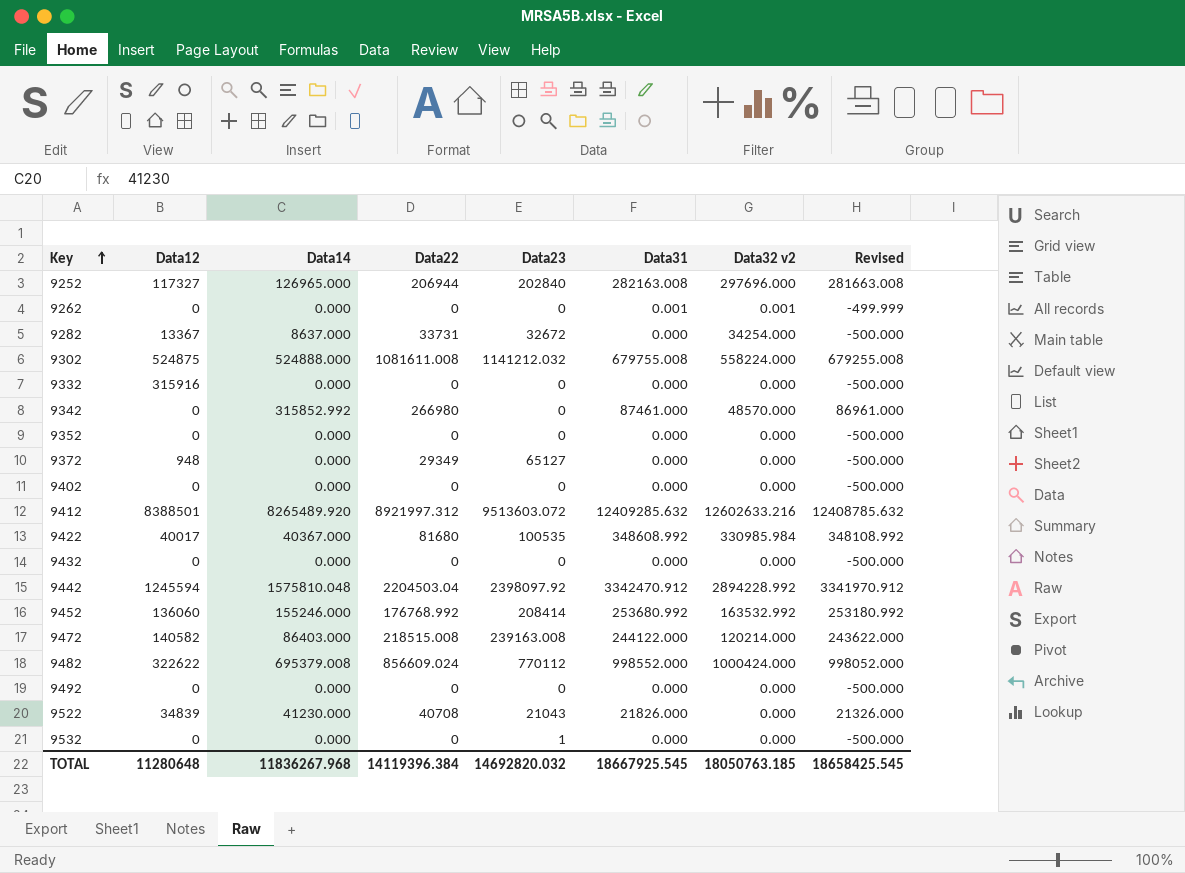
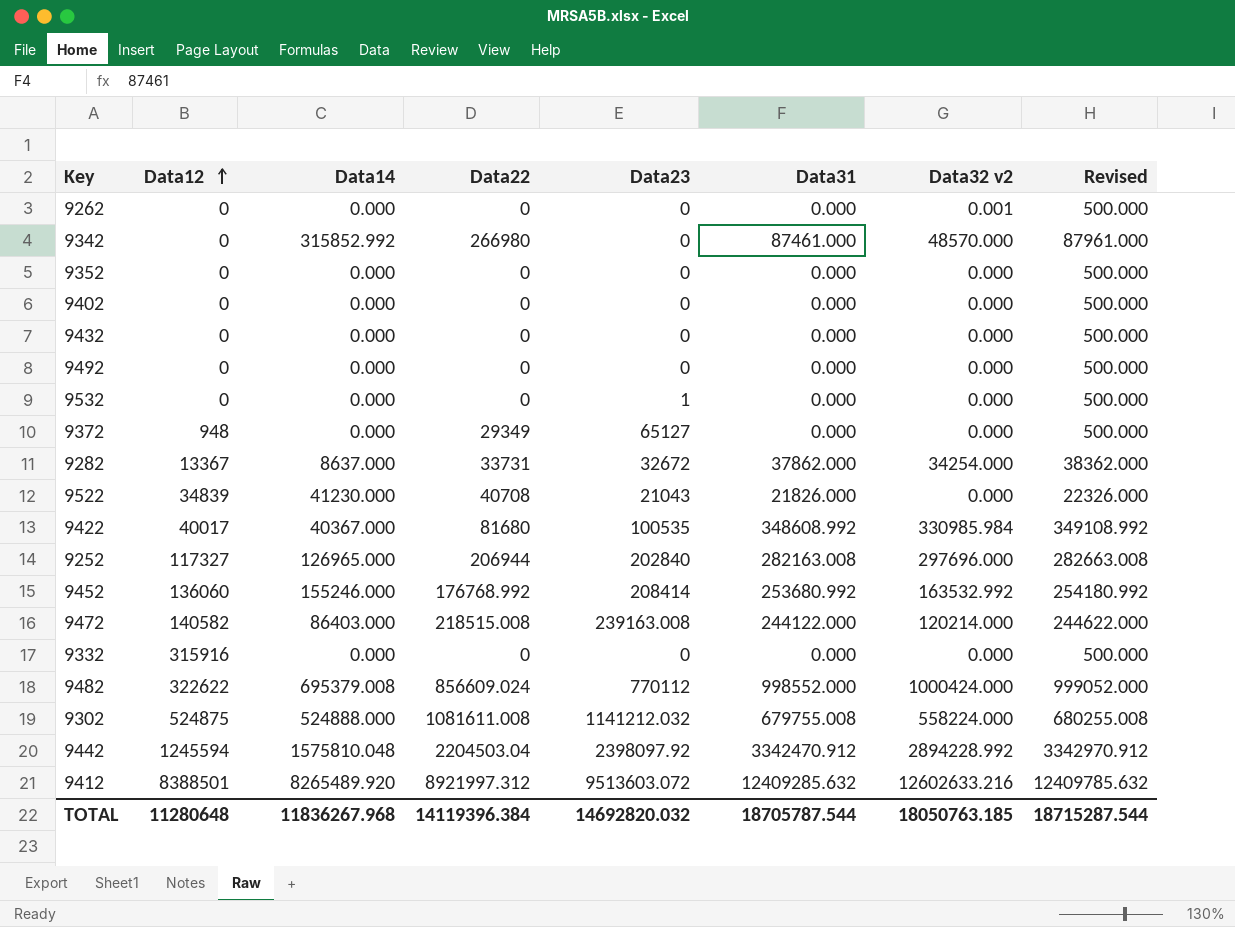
row order: Key ascending -> Data12 ascending
column Revised | formula: [Data31] - 500 -> [Data31] + 500
9262 | Data31: 0.001 -> 0.000
9282 | Data31: 0.000 -> 37862.000
TOTAL | Data31: 18667925.545 -> 18705787.544
TOTAL | Revised: 18658425.545 -> 18715287.544

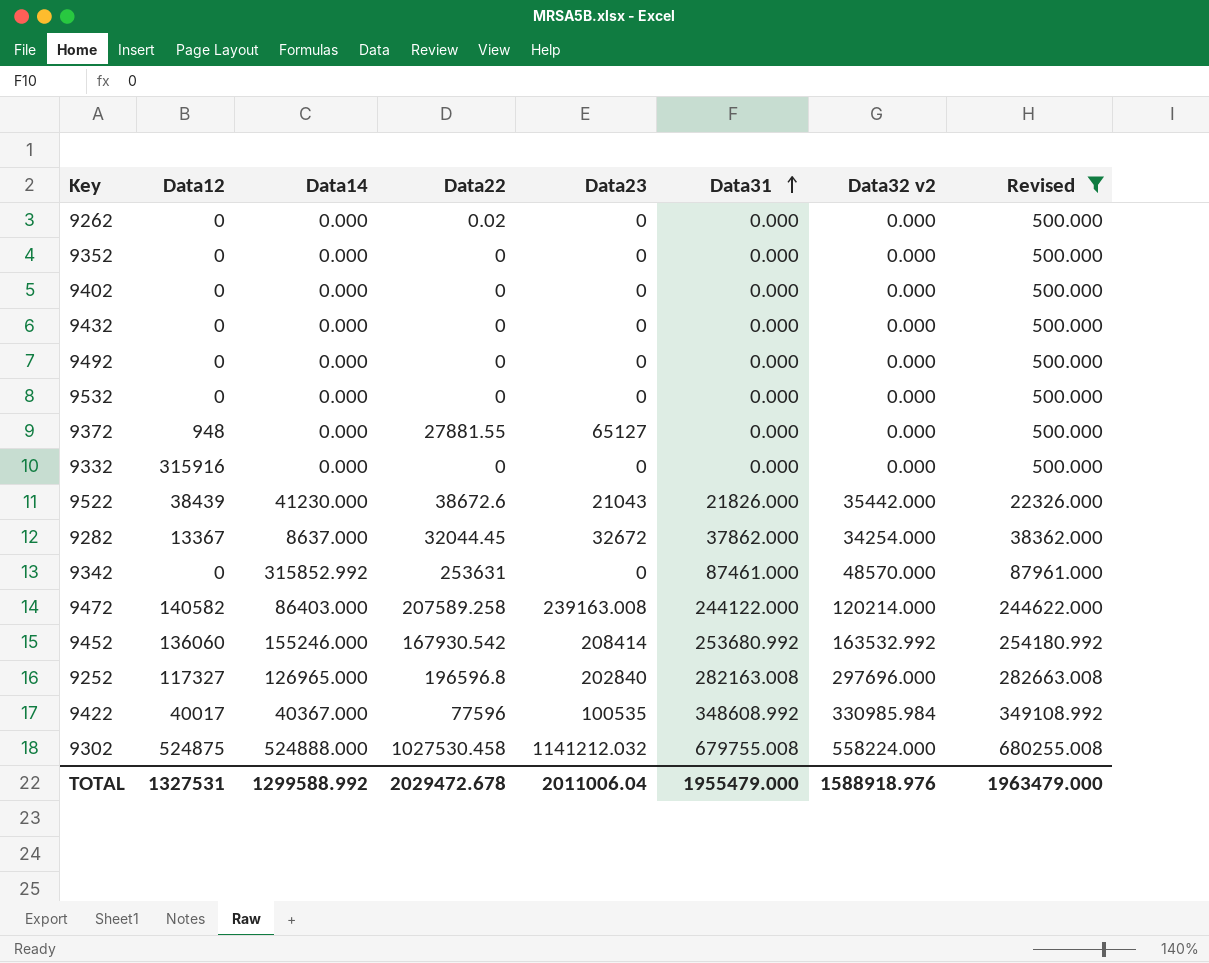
filter: none -> Revised <= 680255.008
row order: Data12 ascending -> Data31 ascending
9262 | Data22: 0 -> 0.02
9262 | Data32 v2: 0.001 -> 0.000
9532 | Data23: 1 -> 0
9372 | Data22: 29349 -> 27881.55
9522 | Data12: 34839 -> 38439
9522 | Data22: 40708 -> 38672.6
9522 | Data32 v2: 0.000 -> 35442.000
9282 | Data22: 33731 -> 32044.45
9342 | Data22: 266980 -> 253631
9472 | Data22: 218515.008 -> 207589.258
9452 | Data22: 176768.992 -> 167930.542
9252 | Data22: 206944 -> 196596.8
9422 | Data22: 81680 -> 77596
9302 | Data22: 1081611.008 -> 1027530.458
TOTAL | Data12: 11280648 -> 1327531
TOTAL | Data14: 11836267.968 -> 1299588.992
TOTAL | Data22: 14119396.384 -> 2029472.678
TOTAL | Data23: 14692820.032 -> 2011006.04
TOTAL | Data31: 18705787.544 -> 1955479.000
TOTAL | Data32 v2: 18050763.185 -> 1588918.976
TOTAL | Revised: 18715287.544 -> 1963479.000

